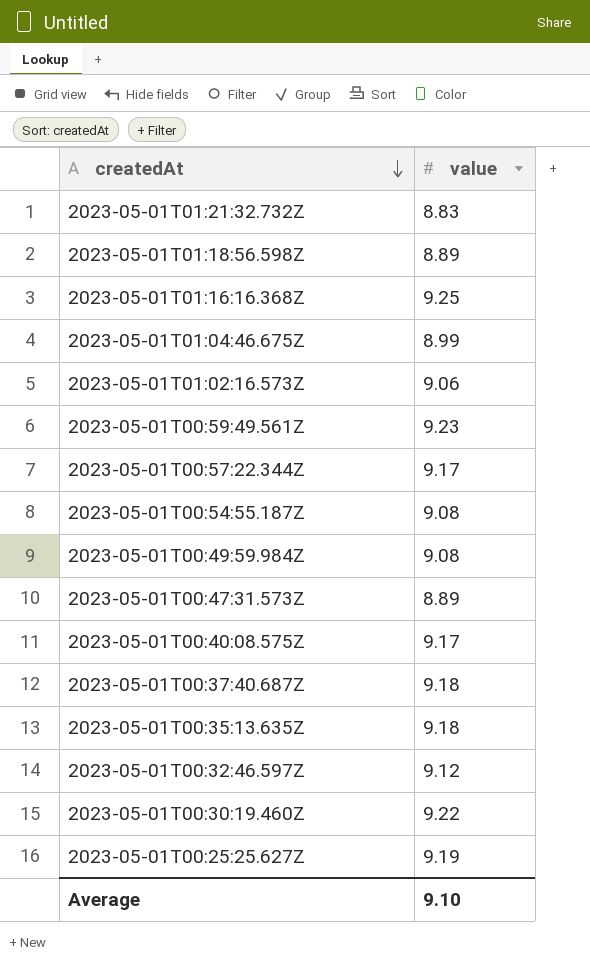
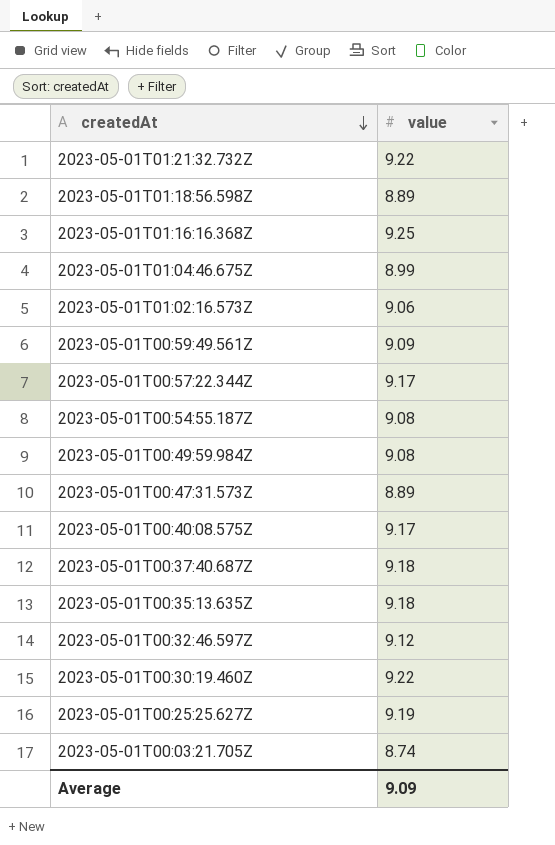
2023-05-01T01:21:32.732Z | value: 8.83 -> 9.22
2023-05-01T00:59:49.561Z | value: 9.23 -> 9.09
row 2023-05-01T00:03:21.705Z: none -> 8.74
Average | value: 9.10 -> 9.09

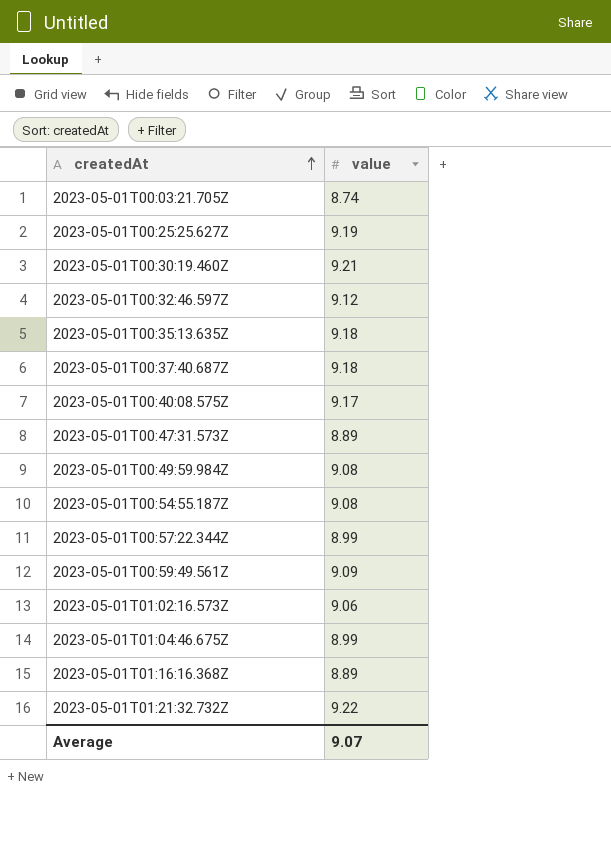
row order: createdAt descending -> createdAt ascending
row 2023-05-01T01:18:56.598Z: 8.89 -> none
2023-05-01T00:30:19.460Z | value: 9.22 -> 9.21
2023-05-01T00:57:22.344Z | value: 9.17 -> 8.99
2023-05-01T01:16:16.368Z | value: 9.25 -> 8.89
Average | value: 9.09 -> 9.07

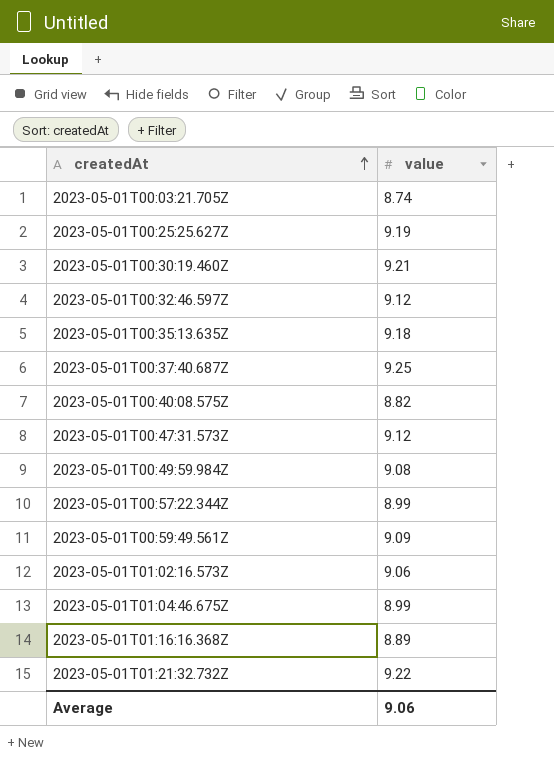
row 2023-05-01T00:54:55.187Z: 9.08 -> none
2023-05-01T00:37:40.687Z | value: 9.18 -> 9.25
2023-05-01T00:40:08.575Z | value: 9.17 -> 8.82
2023-05-01T00:47:31.573Z | value: 8.89 -> 9.12
Average | value: 9.07 -> 9.06

